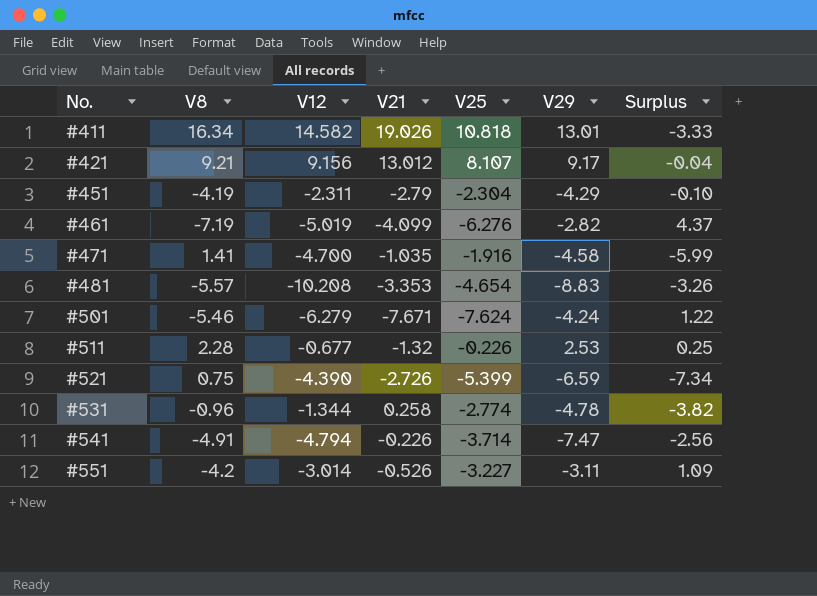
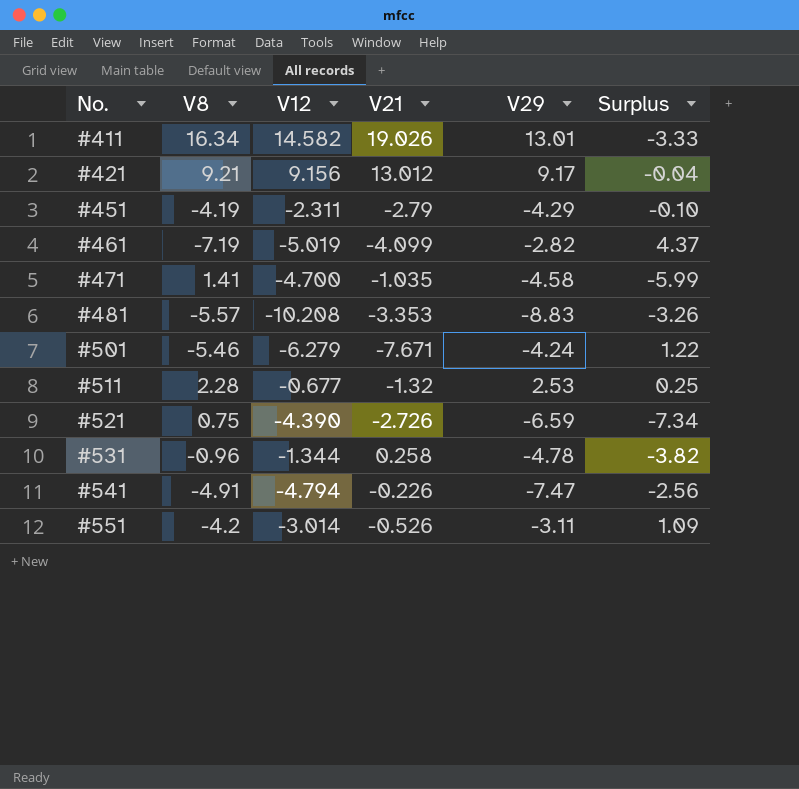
column V25 | position: 5 -> none

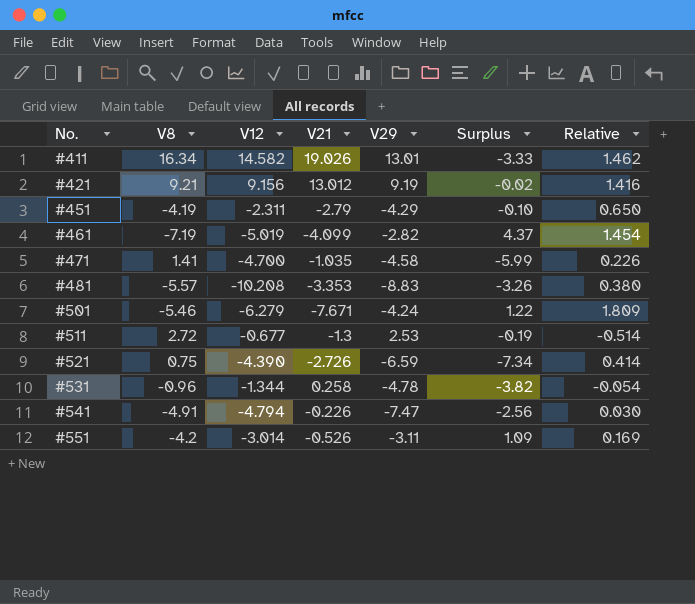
column Relative | formula: none -> [V21] / [V29]
#421 | V29: 9.17 -> 9.19
#421 | Surplus: -0.04 -> -0.02
#511 | V8: 2.28 -> 2.72
#511 | V21: -1.32 -> -1.3
#511 | Surplus: 0.25 -> -0.19

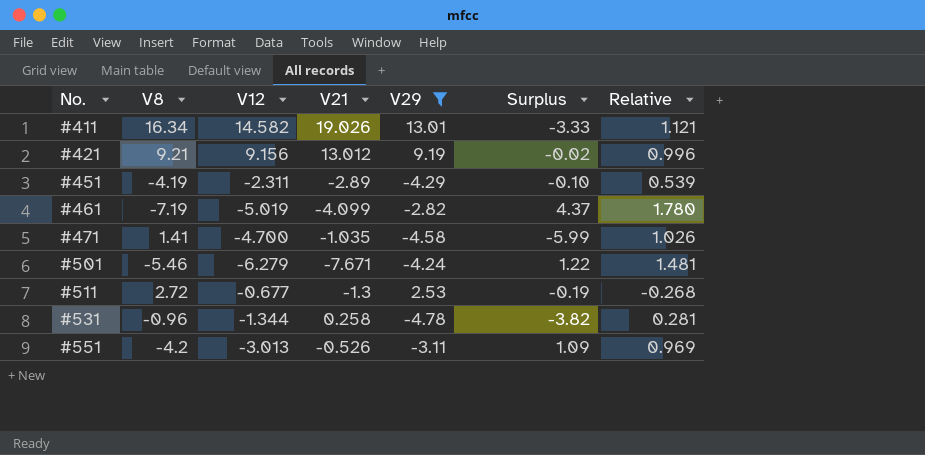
filter: none -> V29 >= -4.78
column Relative | formula: [V21] / [V29] -> [V12] / [V29]
#451 | V21: -2.79 -> -2.89
#551 | V12: -3.014 -> -3.013

